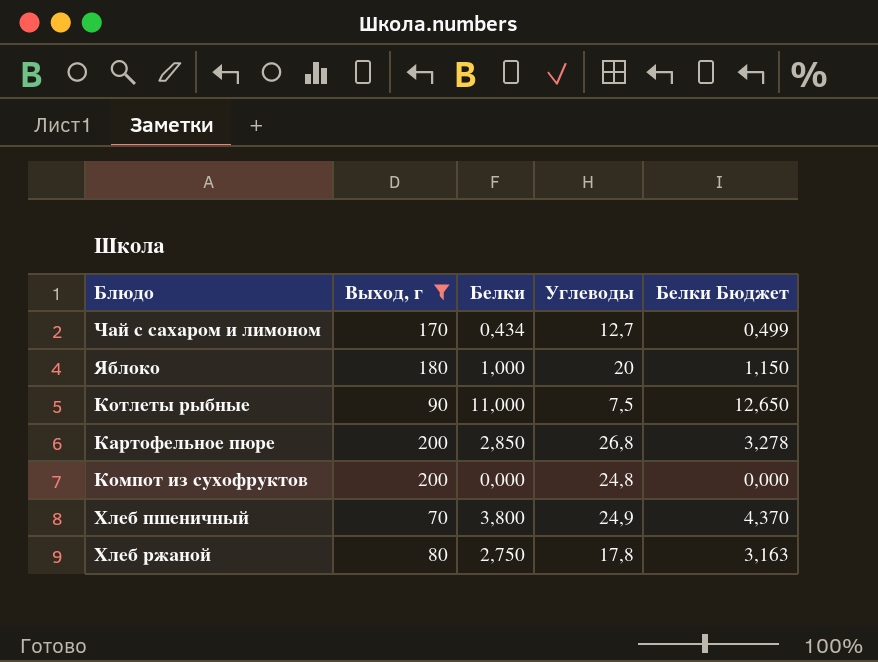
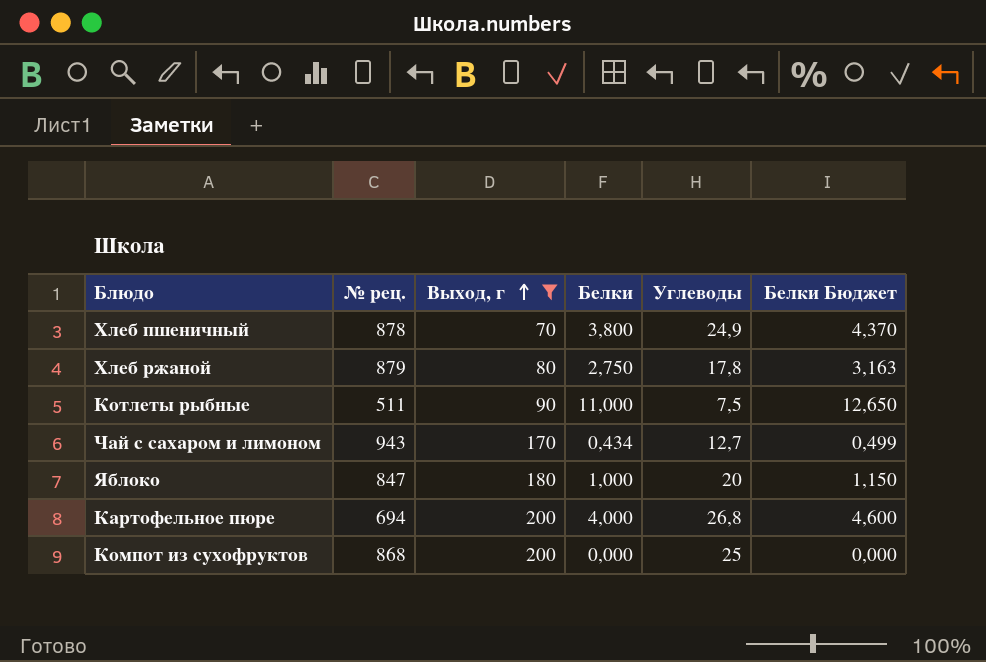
row order: none -> Выход, г ascending
column № рец. | position: none -> 2
Картофельное пюре | Белки: 2,850 -> 4,000
Картофельное пюре | Белки Бюджет: 3,278 -> 4,600
Компот из сухофруктов | Углеводы: 24,8 -> 25

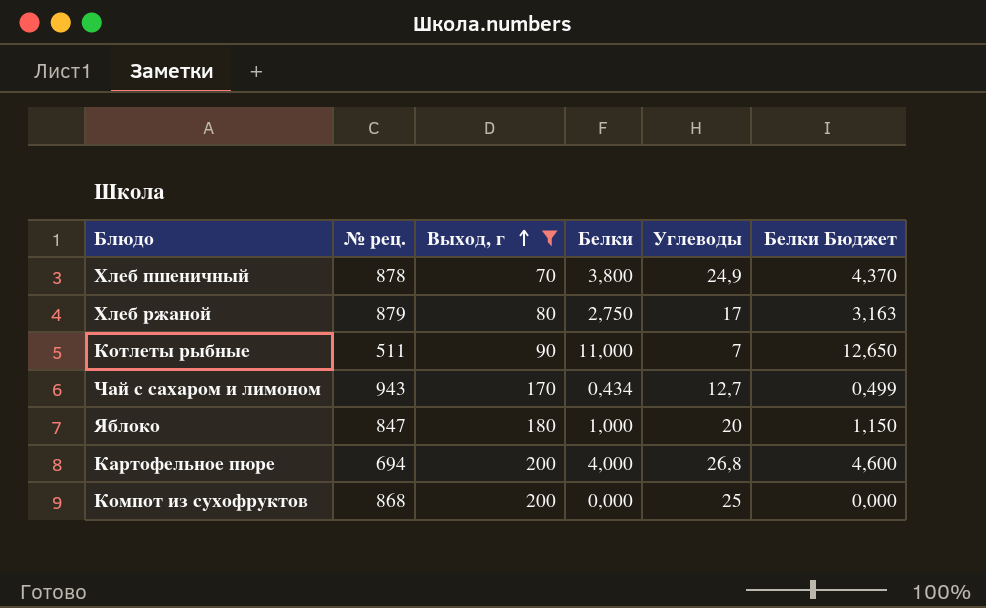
Хлеб ржаной | Углеводы: 17,8 -> 17
Котлеты рыбные | Углеводы: 7,5 -> 7

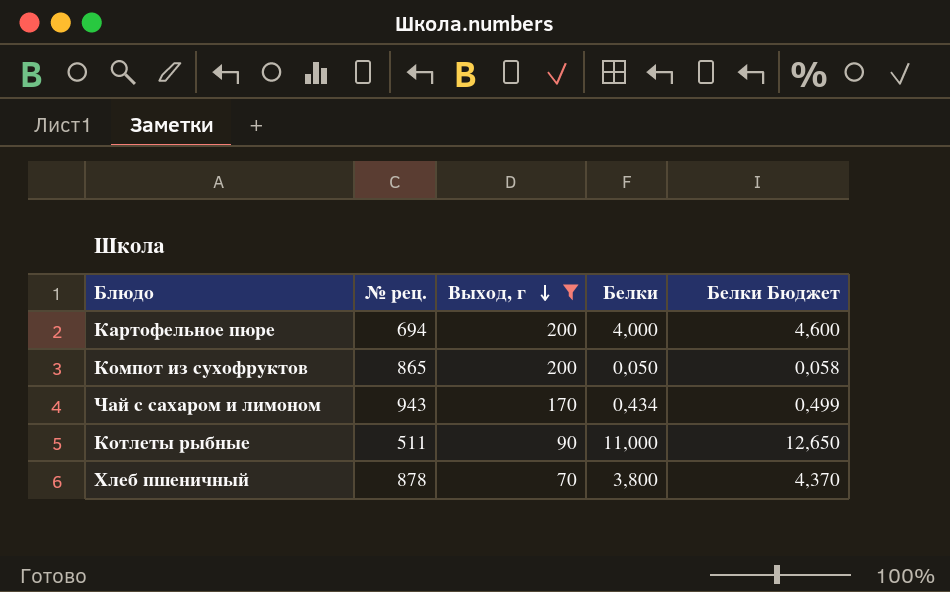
row order: Выход, г ascending -> Выход, г descending
column Углеводы | position: 5 -> none
row Хлеб ржаной: 879 | 80 | 2,750 | 17 | 3,163 -> none
row Яблоко: 847 | 180 | 1,000 | 20 | 1,150 -> none
Компот из сухофруктов | № рец.: 868 -> 865
Компот из сухофруктов | Белки: 0,000 -> 0,050
Компот из сухофруктов | Белки Бюджет: 0,000 -> 0,058

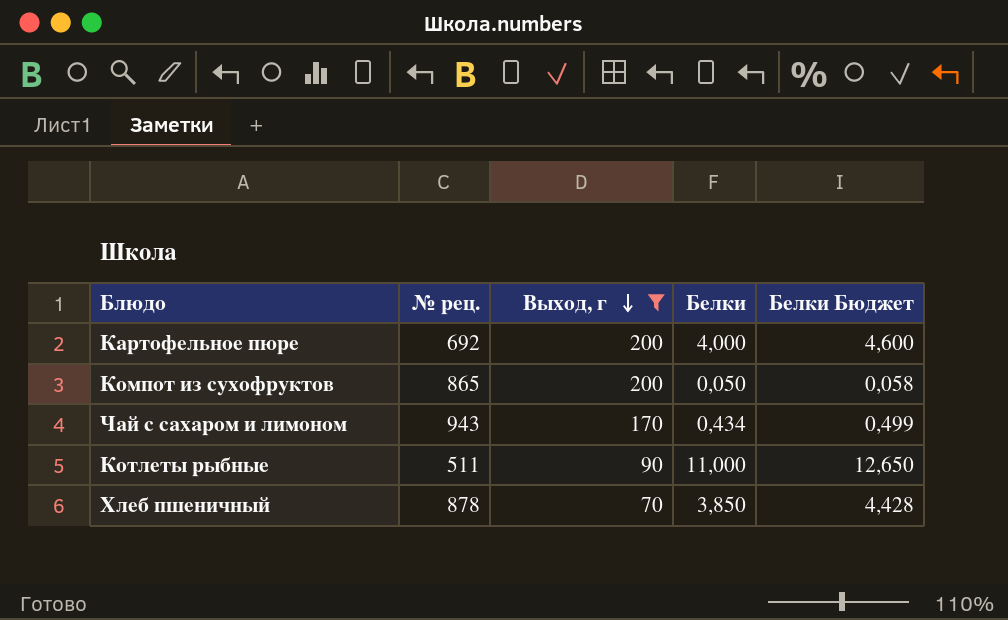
Картофельное пюре | № рец.: 694 -> 692
Хлеб пшеничный | Белки: 3,800 -> 3,850
Хлеб пшеничный | Белки Бюджет: 4,370 -> 4,428

